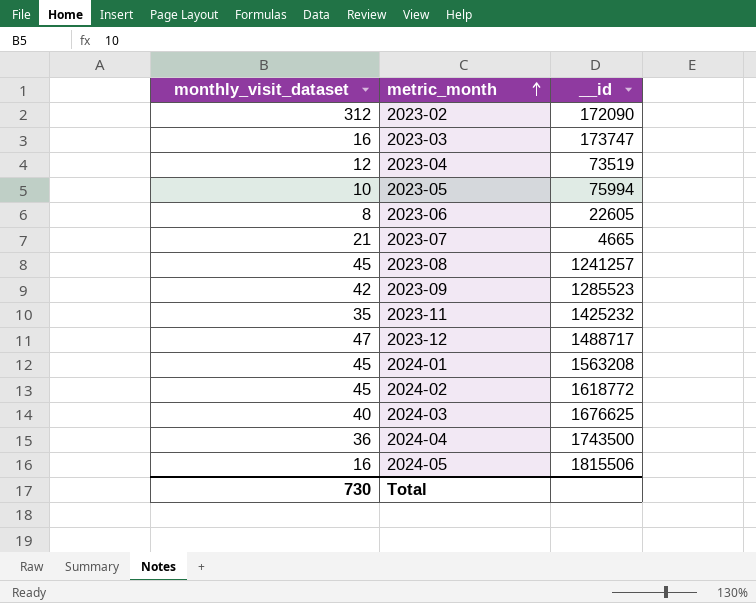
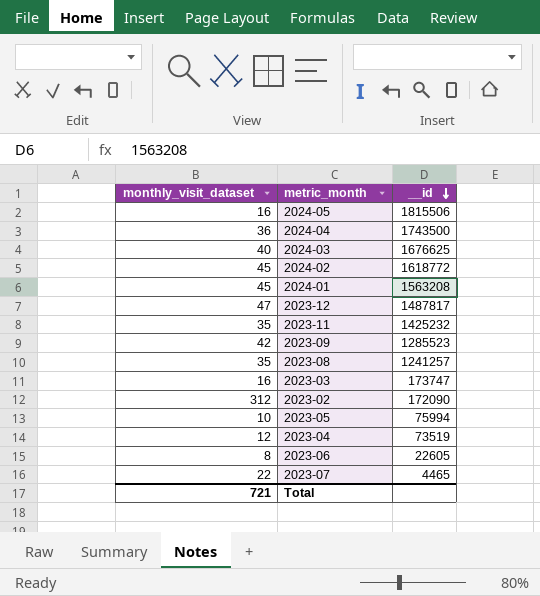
row order: metric_month ascending -> __id descending
2023-12 | __id: 1488717 -> 1487817
2023-08 | monthly_visit_dataset: 45 -> 35
2023-07 | monthly_visit_dataset: 21 -> 22
2023-07 | __id: 4665 -> 4465
Total | monthly_visit_dataset: 730 -> 721

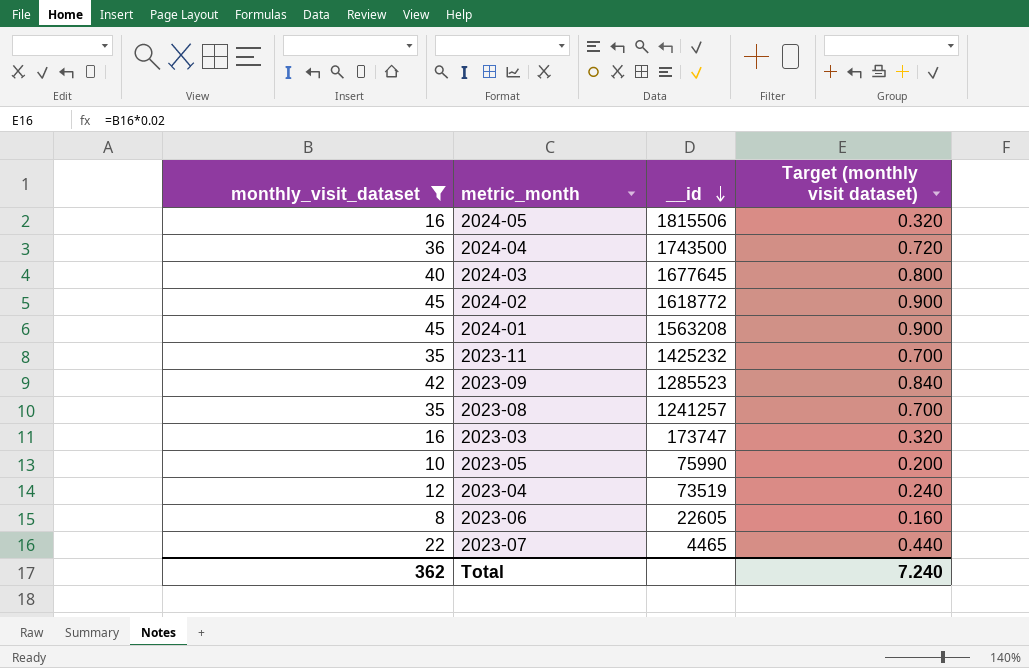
filter: none -> monthly_visit_dataset <= 45
column Target (monthly visit dataset) | formula: none -> [monthly_visit_dataset] * 0.02
2024-03 | __id: 1676625 -> 1677645
2023-05 | __id: 75994 -> 75990
Total | monthly_visit_dataset: 721 -> 362

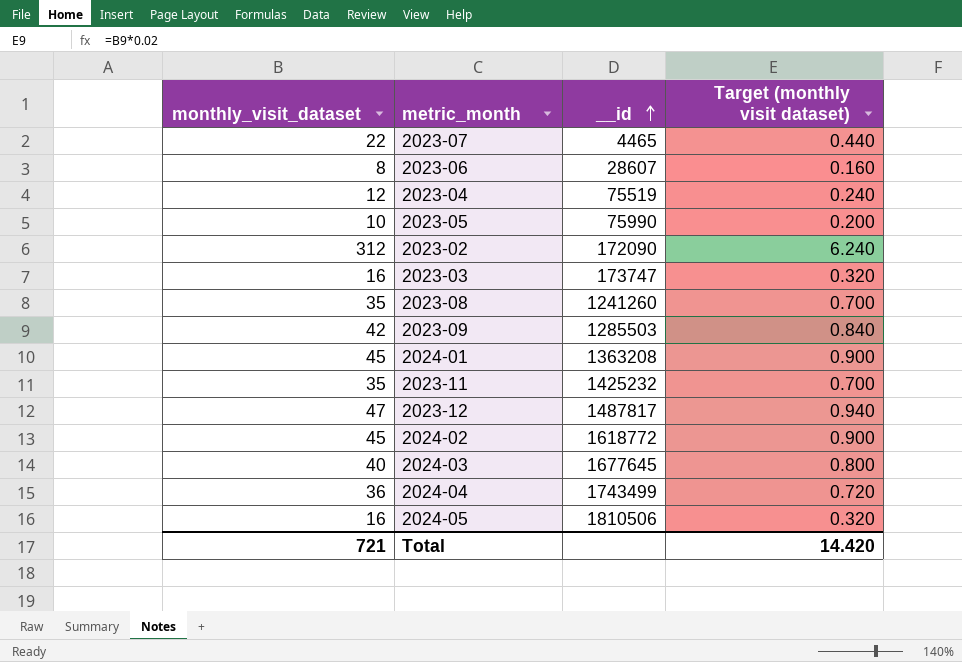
filter: monthly_visit_dataset <= 45 -> none
row order: __id descending -> __id ascending
2023-06 | __id: 22605 -> 28607
2023-04 | __id: 73519 -> 75519
2023-08 | __id: 1241257 -> 1241260
2023-09 | __id: 1285523 -> 1285503
2024-01 | __id: 1563208 -> 1363208
2024-04 | __id: 1743500 -> 1743499
2024-05 | __id: 1815506 -> 1810506
Total | monthly_visit_dataset: 362 -> 721
Total | Target (monthly visit dataset): 7.240 -> 14.420

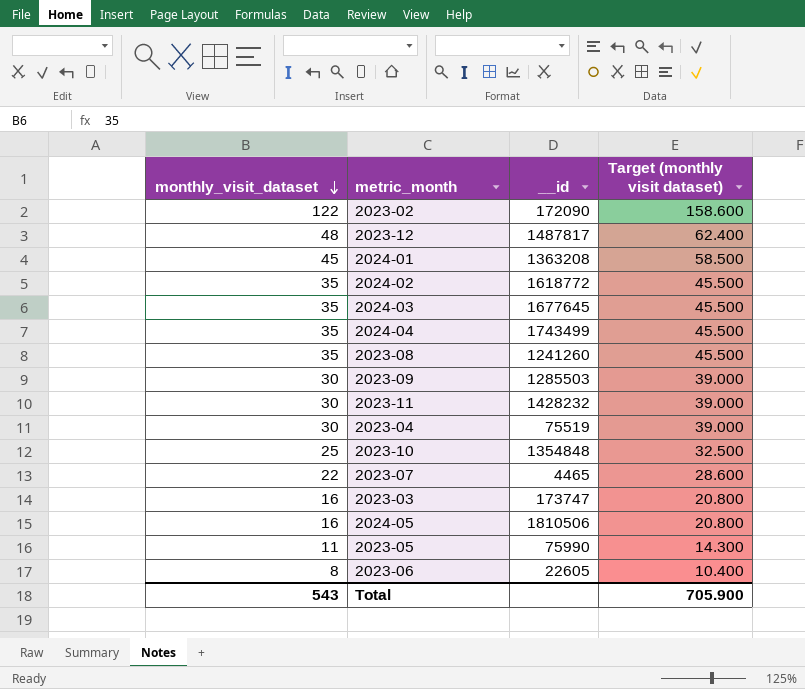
row order: __id ascending -> monthly_visit_dataset descending
column Target (monthly visit dataset) | formula: [monthly_visit_dataset] * 0.02 -> [monthly_visit_dataset] * 1.3
2023-02 | monthly_visit_dataset: 312 -> 122
2023-12 | monthly_visit_dataset: 47 -> 48
2024-02 | monthly_visit_dataset: 45 -> 35
2024-03 | monthly_visit_dataset: 40 -> 35
2024-04 | monthly_visit_dataset: 36 -> 35
2023-09 | monthly_visit_dataset: 42 -> 30
2023-11 | monthly_visit_dataset: 35 -> 30
2023-11 | __id: 1425232 -> 1428232
2023-04 | monthly_visit_dataset: 12 -> 30
row 2023-10: none -> 25 | 1354848 | 32.500
2023-05 | monthly_visit_dataset: 10 -> 11
2023-06 | __id: 28607 -> 22605
Total | monthly_visit_dataset: 721 -> 543
Total | Target (monthly visit dataset): 14.420 -> 705.900

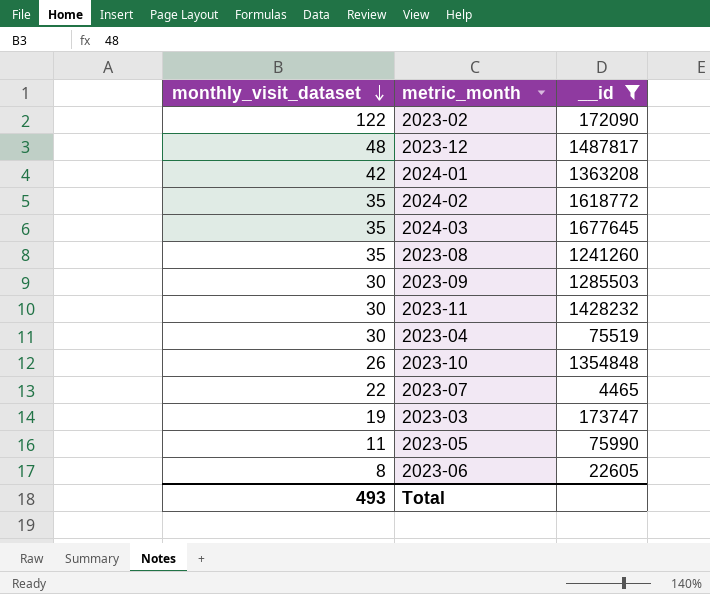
filter: none -> __id <= 1677645
column Target (monthly visit dataset) | formula: [monthly_visit_dataset] * 1.3 -> none
2024-01 | monthly_visit_dataset: 45 -> 42
2023-10 | monthly_visit_dataset: 25 -> 26
2023-03 | monthly_visit_dataset: 16 -> 19
Total | monthly_visit_dataset: 543 -> 493

